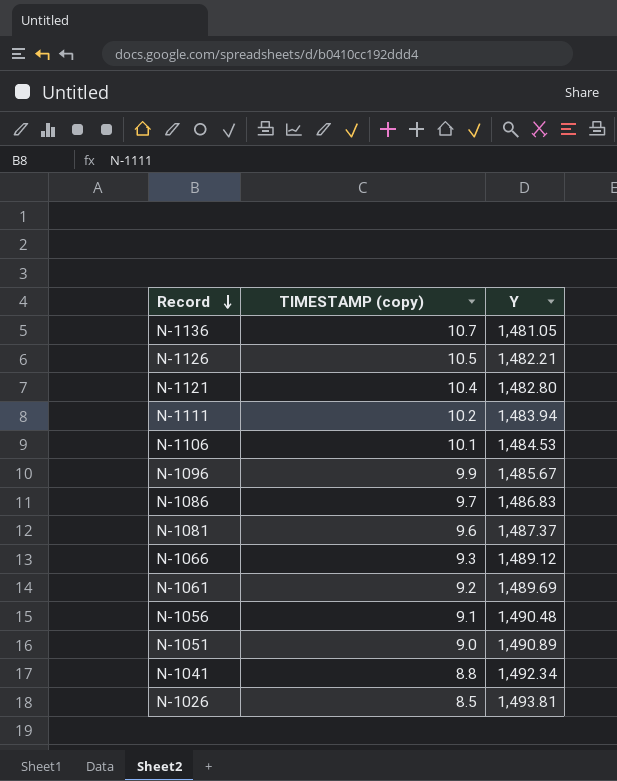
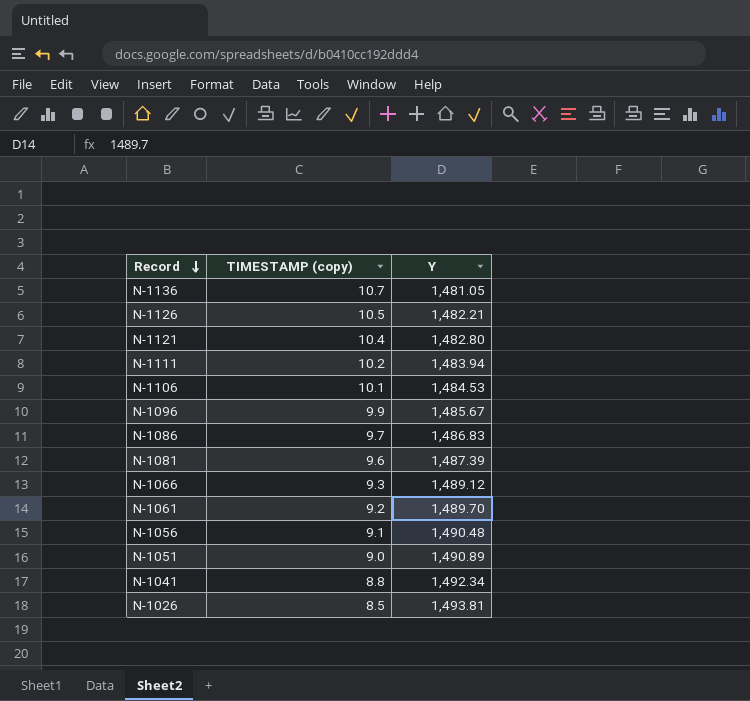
N-1081 | Y: 1,487.37 -> 1,487.39
N-1061 | Y: 1,489.69 -> 1,489.70

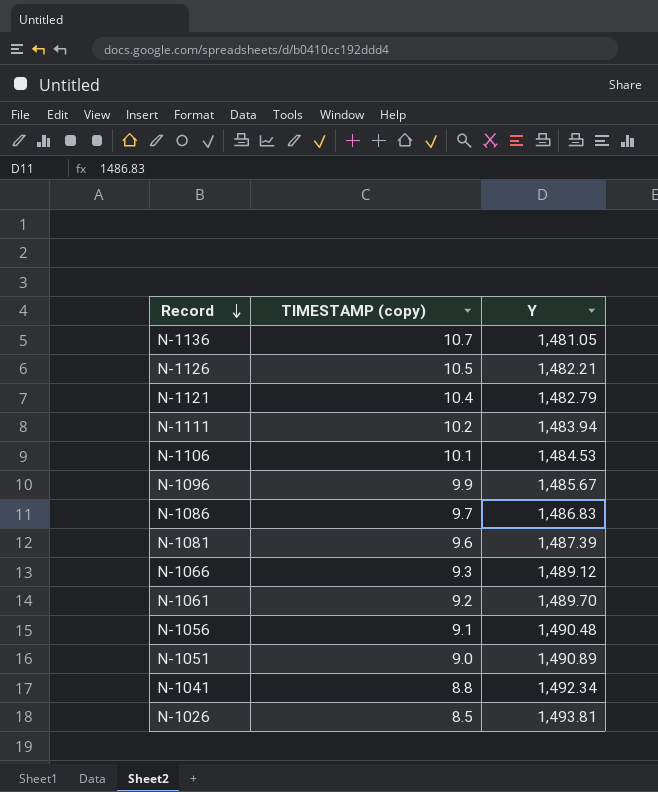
N-1121 | Y: 1,482.80 -> 1,482.79

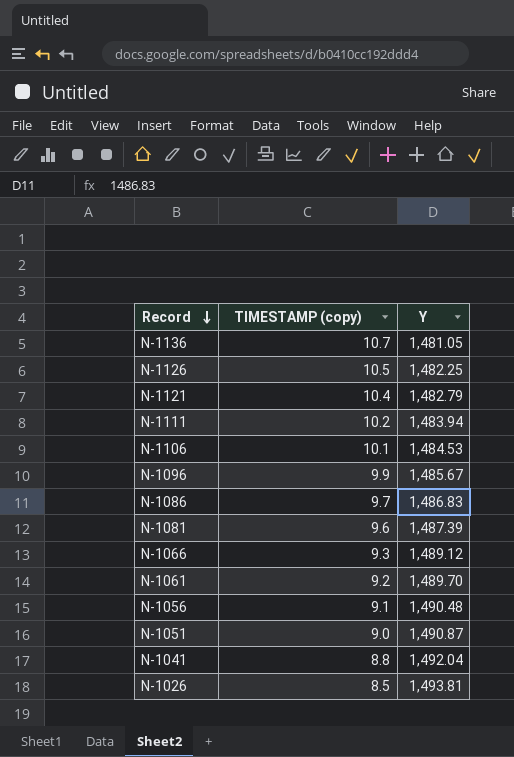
N-1126 | Y: 1,482.21 -> 1,482.25
N-1051 | Y: 1,490.89 -> 1,490.87
N-1041 | Y: 1,492.34 -> 1,492.04

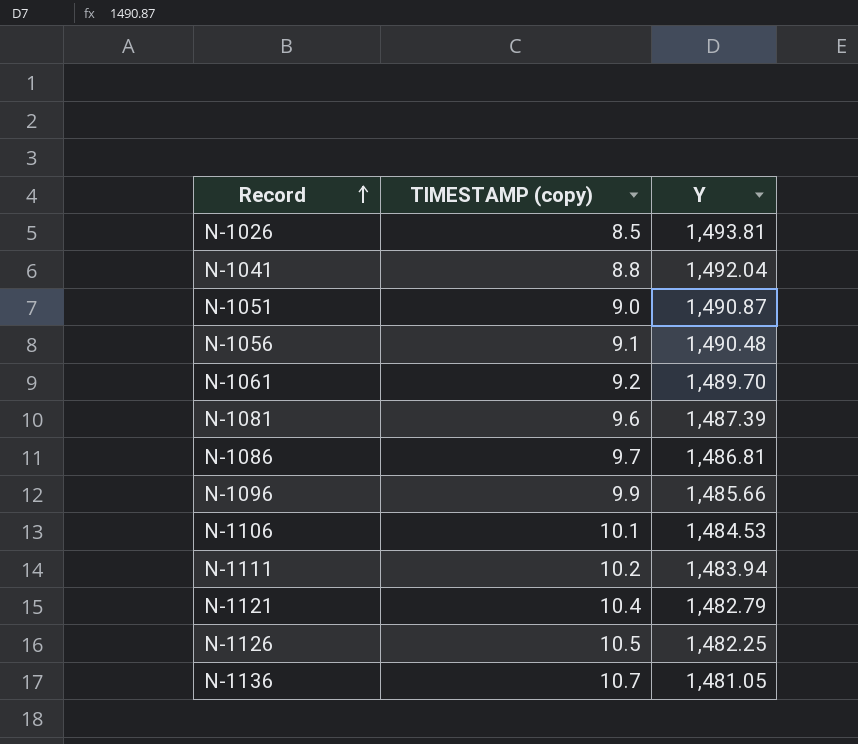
row order: Record descending -> Record ascending
row N-1066: 9.3 | 1,489.12 -> none
N-1086 | Y: 1,486.83 -> 1,486.81
N-1096 | Y: 1,485.67 -> 1,485.66

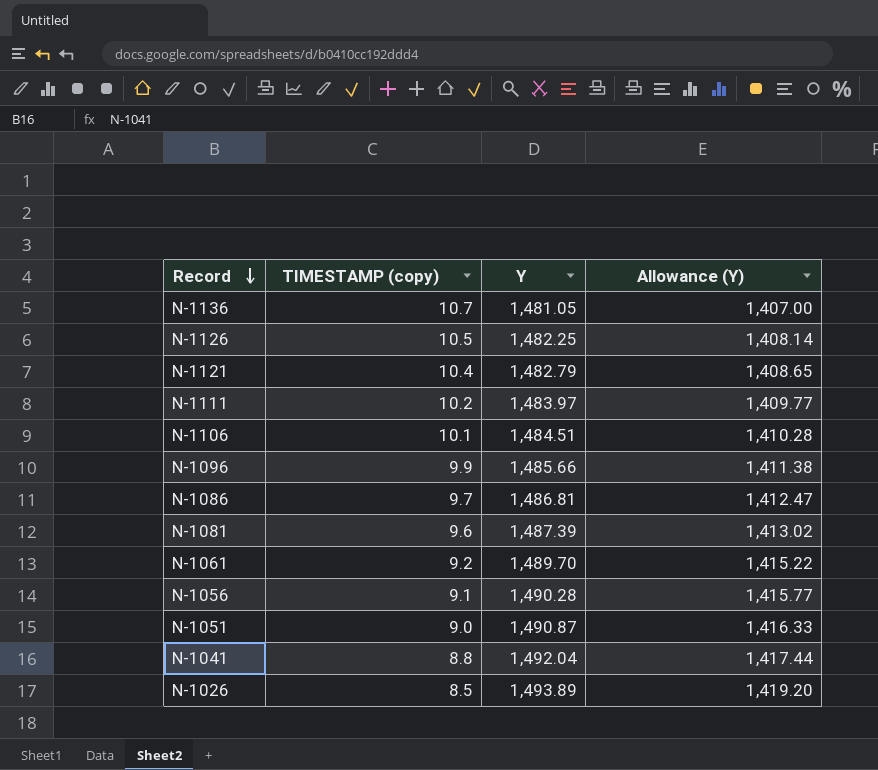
row order: Record ascending -> Record descending
column Allowance (Y) | formula: none -> [Y] * 0.95
N-1111 | Y: 1,483.94 -> 1,483.97
N-1106 | Y: 1,484.53 -> 1,484.51
N-1056 | Y: 1,490.48 -> 1,490.28
N-1026 | Y: 1,493.81 -> 1,493.89

